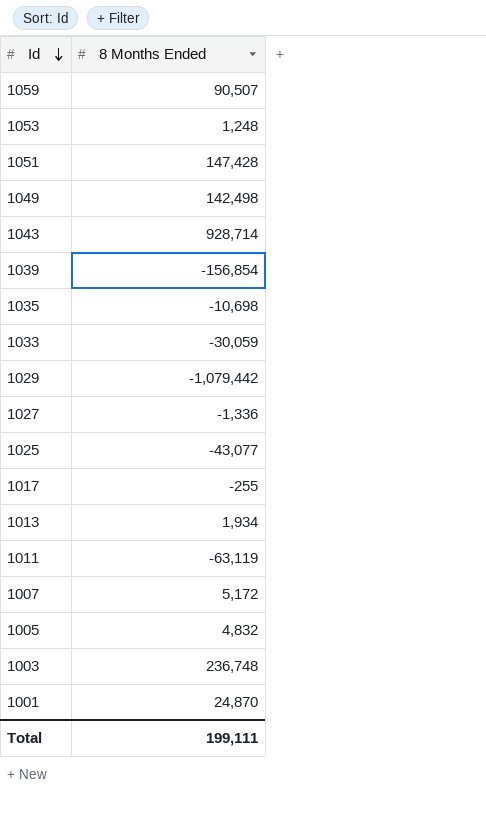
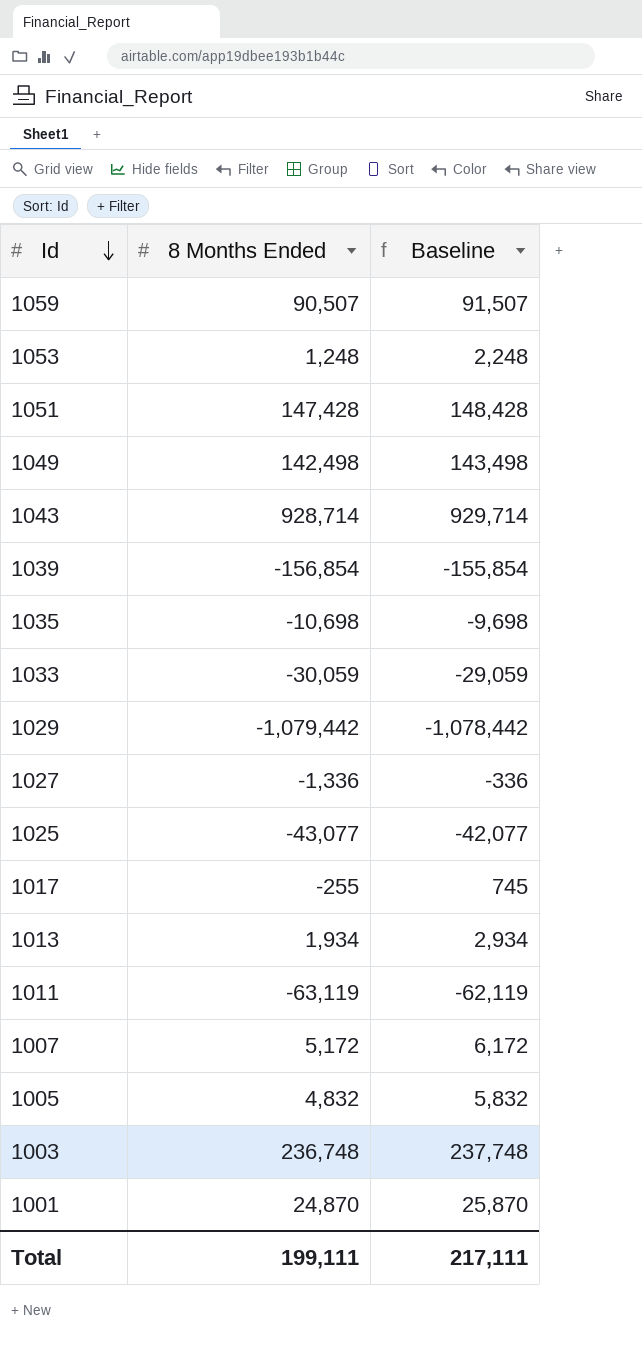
column Baseline | formula: none -> [8 Months Ended] + 1000

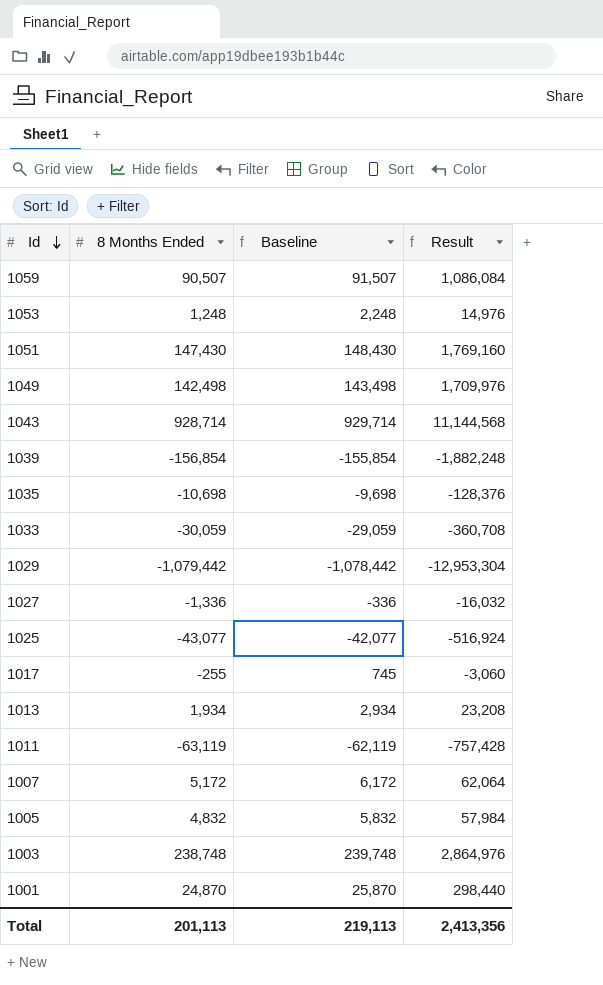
column Result | formula: none -> [8 Months Ended] * 12
1051 | 8 Months Ended: 147,428 -> 147,430
1051 | Baseline: 148,428 -> 148,430
1003 | 8 Months Ended: 236,748 -> 238,748
1003 | Baseline: 237,748 -> 239,748
Total | 8 Months Ended: 199,111 -> 201,113
Total | Baseline: 217,111 -> 219,113

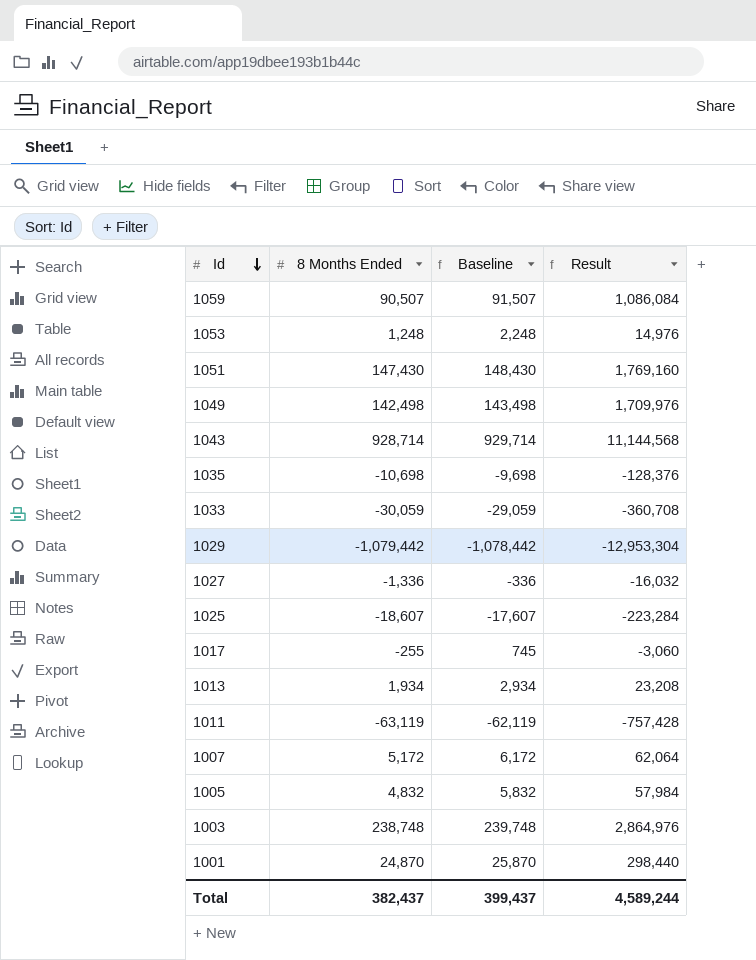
row 1039: -156,854 | -155,854 | -1,882,248 -> none
1025 | 8 Months Ended: -43,077 -> -18,607
1025 | Baseline: -42,077 -> -17,607
1025 | Result: -516,924 -> -223,284
Total | 8 Months Ended: 201,113 -> 382,437
Total | Baseline: 219,113 -> 399,437
Total | Result: 2,413,356 -> 4,589,244

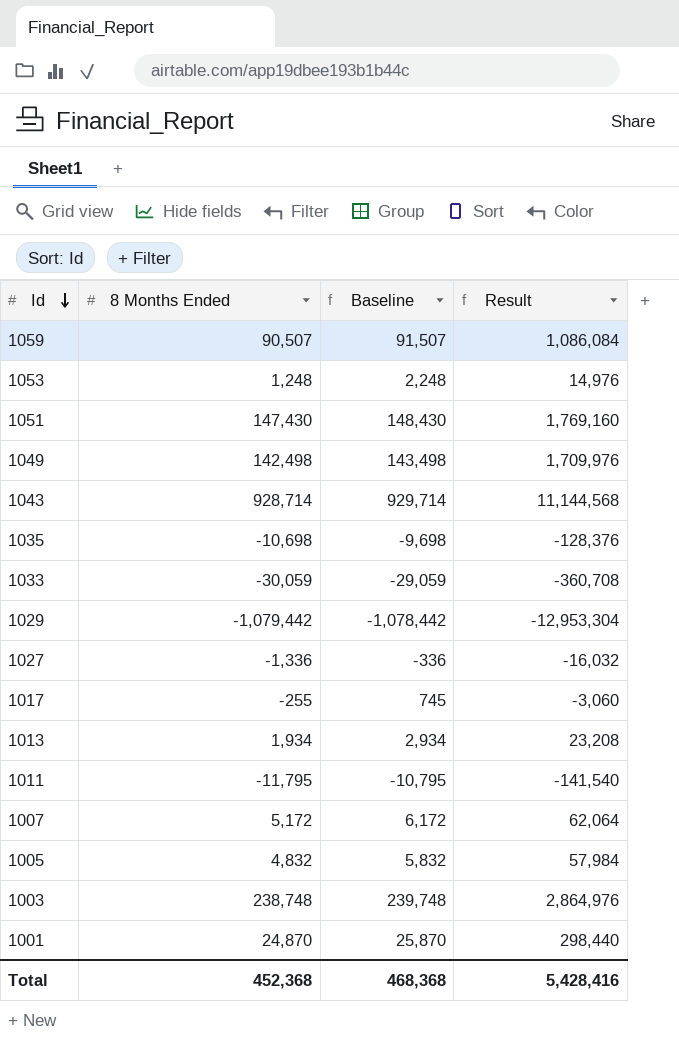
row 1025: -18,607 | -17,607 | -223,284 -> none
1011 | 8 Months Ended: -63,119 -> -11,795
1011 | Baseline: -62,119 -> -10,795
1011 | Result: -757,428 -> -141,540
Total | 8 Months Ended: 382,437 -> 452,368
Total | Baseline: 399,437 -> 468,368
Total | Result: 4,589,244 -> 5,428,416

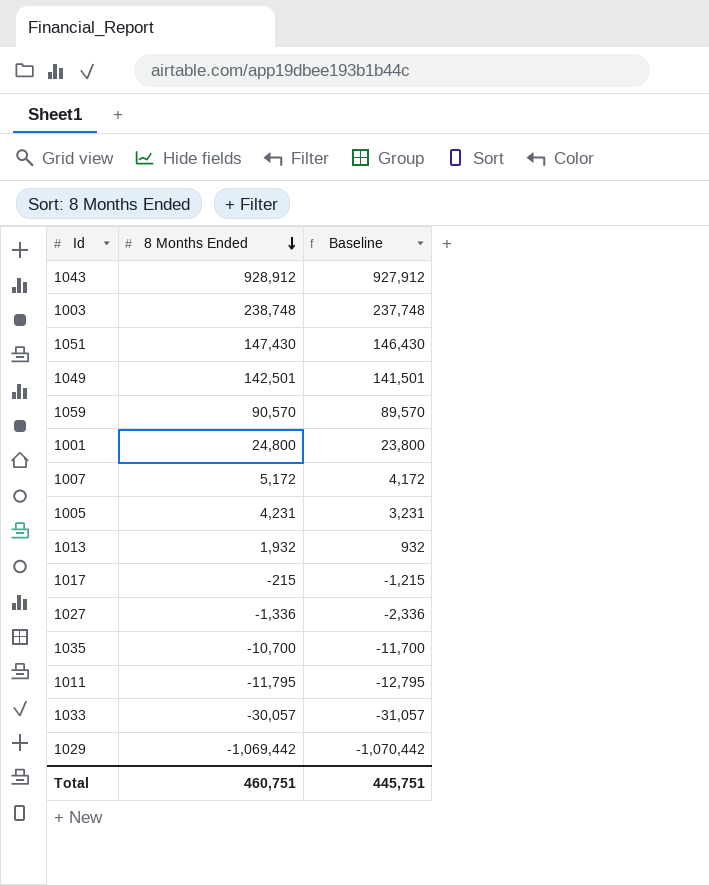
row order: Id descending -> 8 Months Ended descending
column Result | formula: [8 Months Ended] * 12 -> none
column Baseline | formula: [8 Months Ended] + 1000 -> [8 Months Ended] - 1000
row 1053: 1,248 | 2,248 | 14,976 -> none
1043 | 8 Months Ended: 928,714 -> 928,912
1049 | 8 Months Ended: 142,498 -> 142,501
1059 | 8 Months Ended: 90,507 -> 90,570
1001 | 8 Months Ended: 24,870 -> 24,800
1005 | 8 Months Ended: 4,832 -> 4,231
1013 | 8 Months Ended: 1,934 -> 1,932
1017 | 8 Months Ended: -255 -> -215
1035 | 8 Months Ended: -10,698 -> -10,700
1033 | 8 Months Ended: -30,059 -> -30,057
1029 | 8 Months Ended: -1,079,442 -> -1,069,442
Total | 8 Months Ended: 452,368 -> 460,751
Total | Baseline: 468,368 -> 445,751

